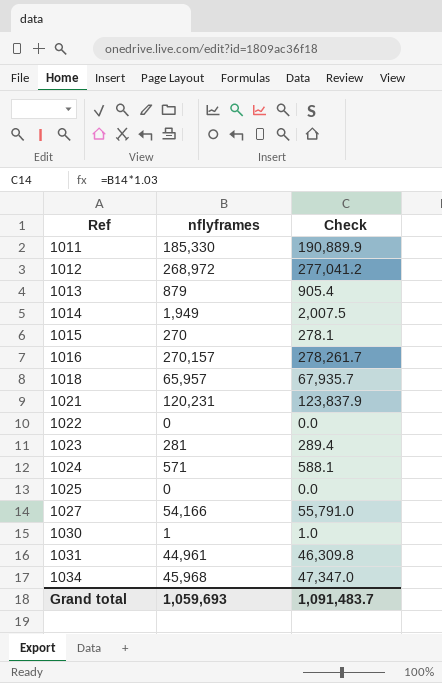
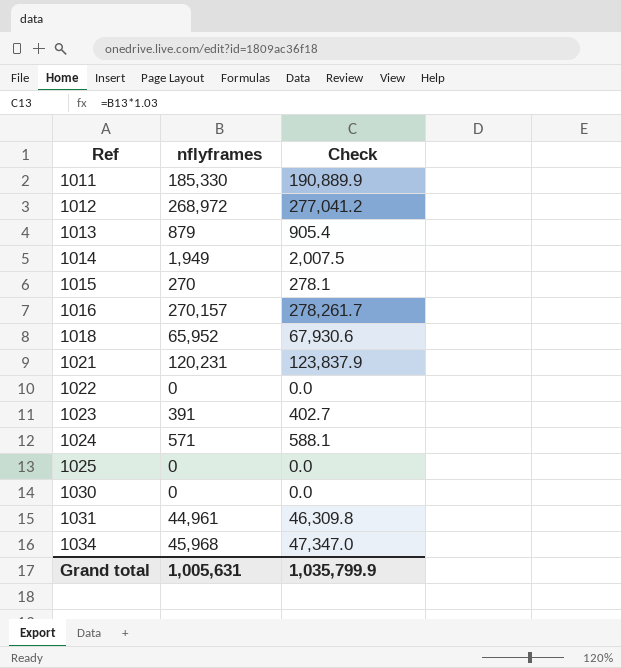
row 1027: 54,166 | 55,791.0 -> none
1018 | nflyframes: 65,957 -> 65,952
1018 | Check: 67,935.7 -> 67,930.6
1023 | nflyframes: 281 -> 391
1023 | Check: 289.4 -> 402.7
1030 | nflyframes: 1 -> 0
1030 | Check: 1.0 -> 0.0
Grand total | nflyframes: 1,059,693 -> 1,005,631
Grand total | Check: 1,091,483.7 -> 1,035,799.9

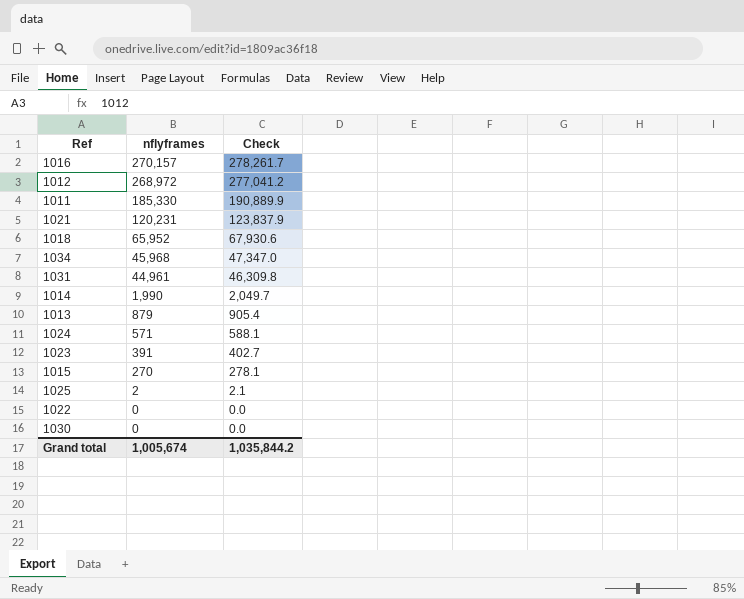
row order: Ref ascending -> nflyframes descending
1014 | nflyframes: 1,949 -> 1,990
1014 | Check: 2,007.5 -> 2,049.7
1025 | nflyframes: 0 -> 2
1025 | Check: 0.0 -> 2.1
Grand total | nflyframes: 1,005,631 -> 1,005,674
Grand total | Check: 1,035,799.9 -> 1,035,844.2

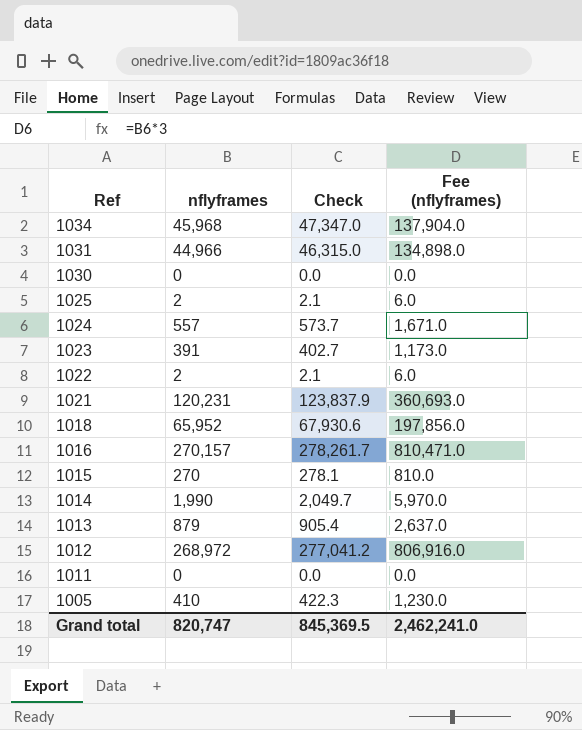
row order: nflyframes descending -> Ref descending
column Fee (nflyframes) | formula: none -> [nflyframes] * 3
1031 | nflyframes: 44,961 -> 44,966
1031 | Check: 46,309.8 -> 46,315.0
1024 | nflyframes: 571 -> 557
1024 | Check: 588.1 -> 573.7
1022 | nflyframes: 0 -> 2
1022 | Check: 0.0 -> 2.1
1011 | nflyframes: 185,330 -> 0
1011 | Check: 190,889.9 -> 0.0
row 1005: none -> 410 | 422.3 | 1,230.0
Grand total | nflyframes: 1,005,674 -> 820,747
Grand total | Check: 1,035,844.2 -> 845,369.5

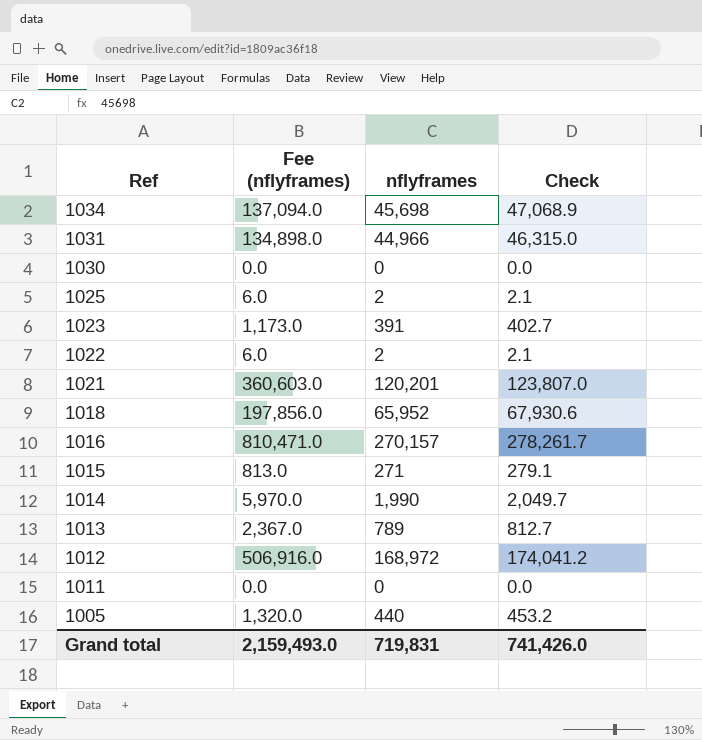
column Fee (nflyframes) | position: 4 -> 2
row 1024: 557 | 573.7 | 1,671.0 -> none
1034 | Fee (nflyframes): 137,904.0 -> 137,094.0
1034 | nflyframes: 45,968 -> 45,698
1034 | Check: 47,347.0 -> 47,068.9
1021 | Fee (nflyframes): 360,693.0 -> 360,603.0
1021 | nflyframes: 120,231 -> 120,201
1021 | Check: 123,837.9 -> 123,807.0
1015 | Fee (nflyframes): 810.0 -> 813.0
1015 | nflyframes: 270 -> 271
1015 | Check: 278.1 -> 279.1
1013 | Fee (nflyframes): 2,637.0 -> 2,367.0
1013 | nflyframes: 879 -> 789
1013 | Check: 905.4 -> 812.7
1012 | Fee (nflyframes): 806,916.0 -> 506,916.0
1012 | nflyframes: 268,972 -> 168,972
1012 | Check: 277,041.2 -> 174,041.2
1005 | Fee (nflyframes): 1,230.0 -> 1,320.0
1005 | nflyframes: 410 -> 440
1005 | Check: 422.3 -> 453.2
Grand total | Fee (nflyframes): 2,462,241.0 -> 2,159,493.0
Grand total | nflyframes: 820,747 -> 719,831
Grand total | Check: 845,369.5 -> 741,426.0

